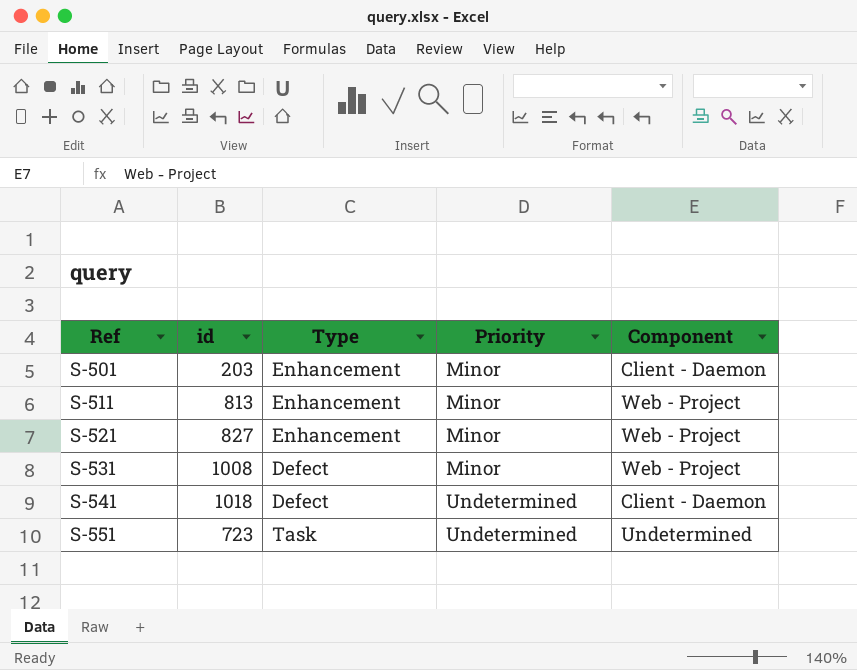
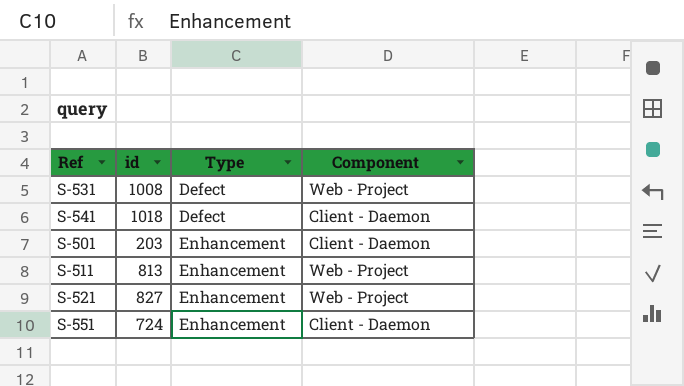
row order: Ref ascending -> Type ascending
column Priority | position: 4 -> none
S-551 | id: 723 -> 724
S-551 | Type: Task -> Enhancement
S-551 | Component: Undetermined -> Client - Daemon

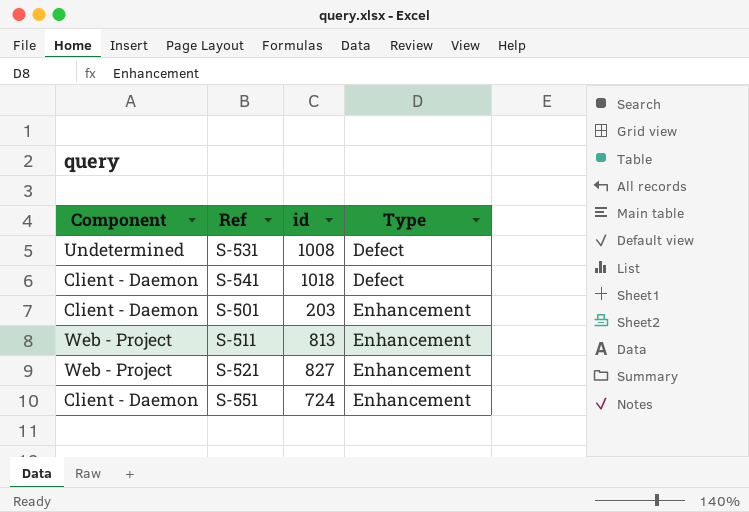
column Component | position: 4 -> 1
S-531 | Component: Web - Project -> Undetermined

